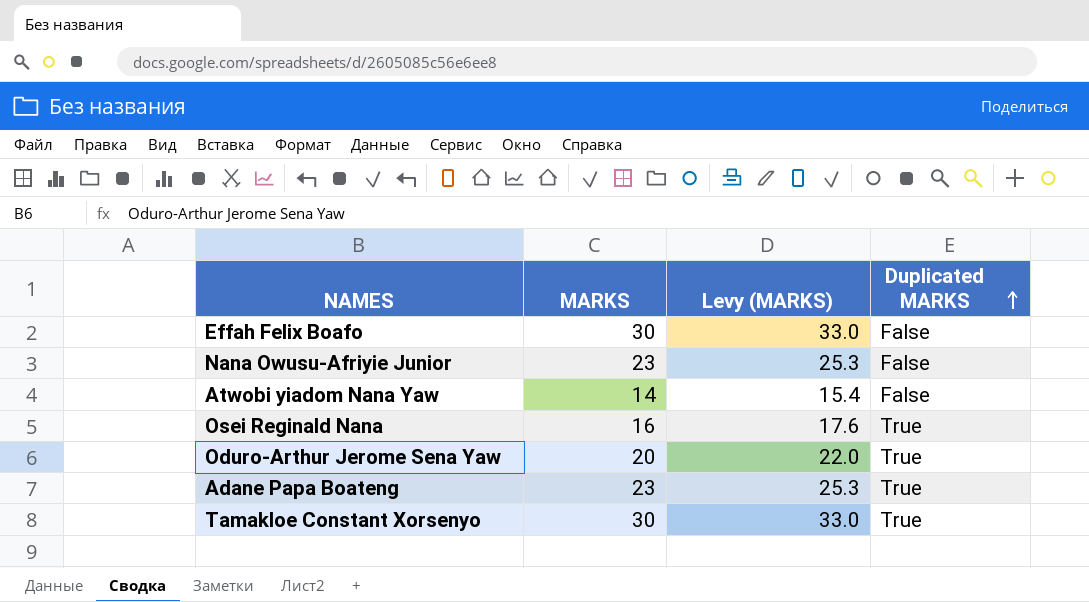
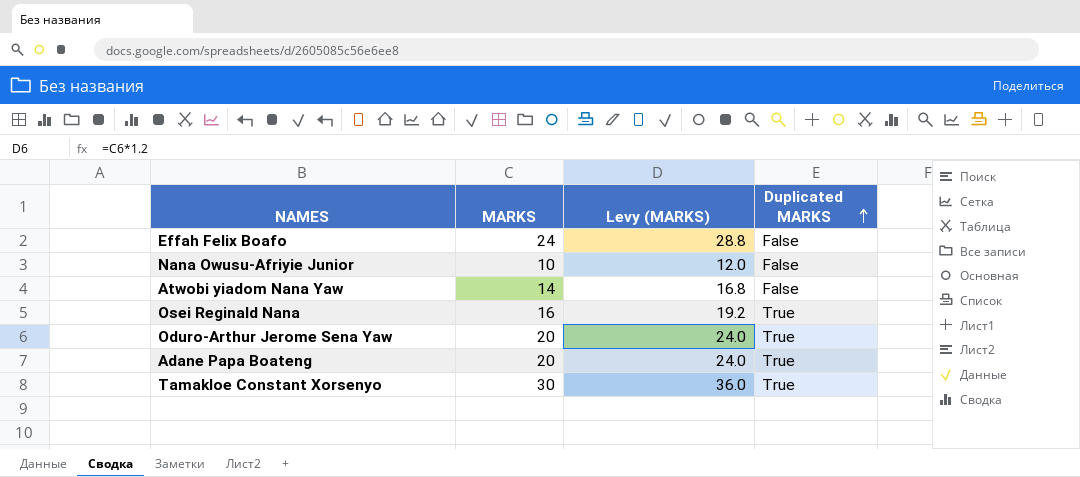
column Levy (MARKS) | formula: [MARKS] * 1.1 -> [MARKS] * 1.2
Effah Felix Boafo | MARKS: 30 -> 24
Nana Owusu-Afriyie Junior | MARKS: 23 -> 10
Adane Papa Boateng | MARKS: 23 -> 20

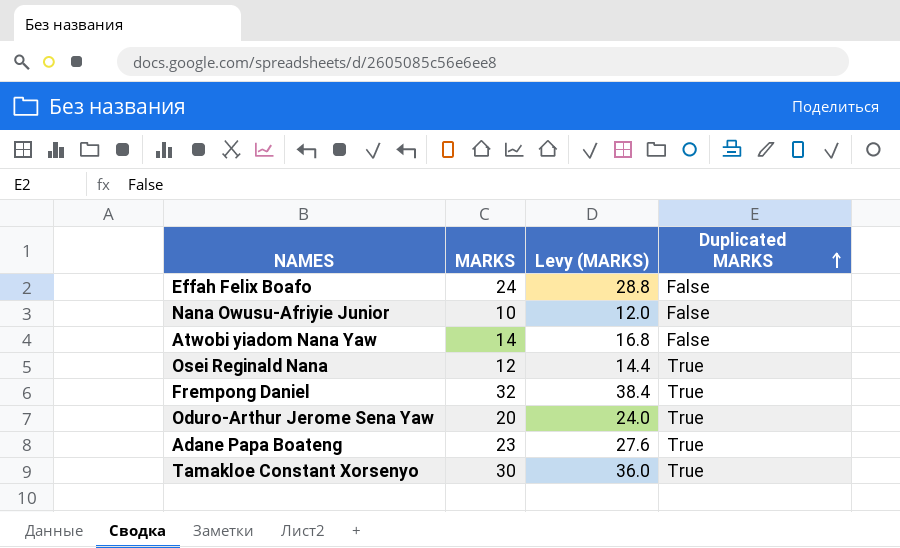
Osei Reginald Nana | MARKS: 16 -> 12
Osei Reginald Nana | Levy (MARKS): 19.2 -> 14.4
row Frempong Daniel: none -> 32 | 38.4 | True
Adane Papa Boateng | MARKS: 20 -> 23
Adane Papa Boateng | Levy (MARKS): 24.0 -> 27.6

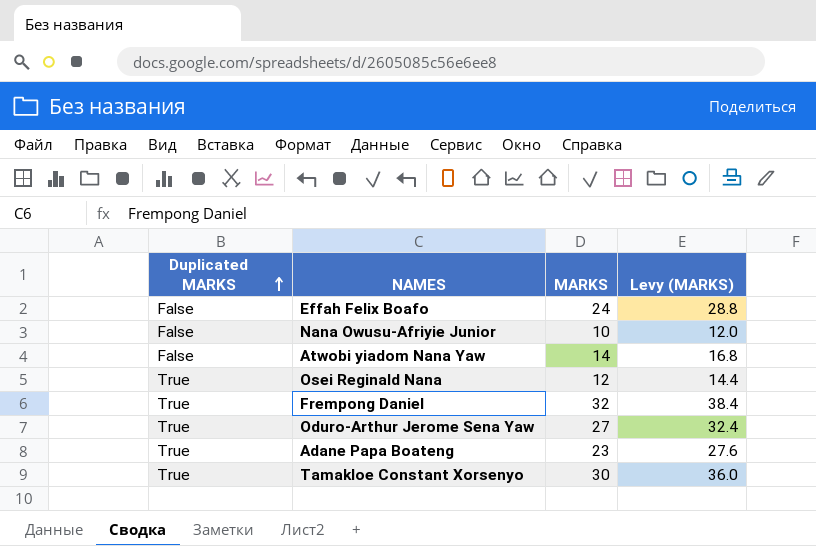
column Duplicated MARKS | position: 4 -> 1
Oduro-Arthur Jerome Sena Yaw | MARKS: 20 -> 27
Oduro-Arthur Jerome Sena Yaw | Levy (MARKS): 24.0 -> 32.4

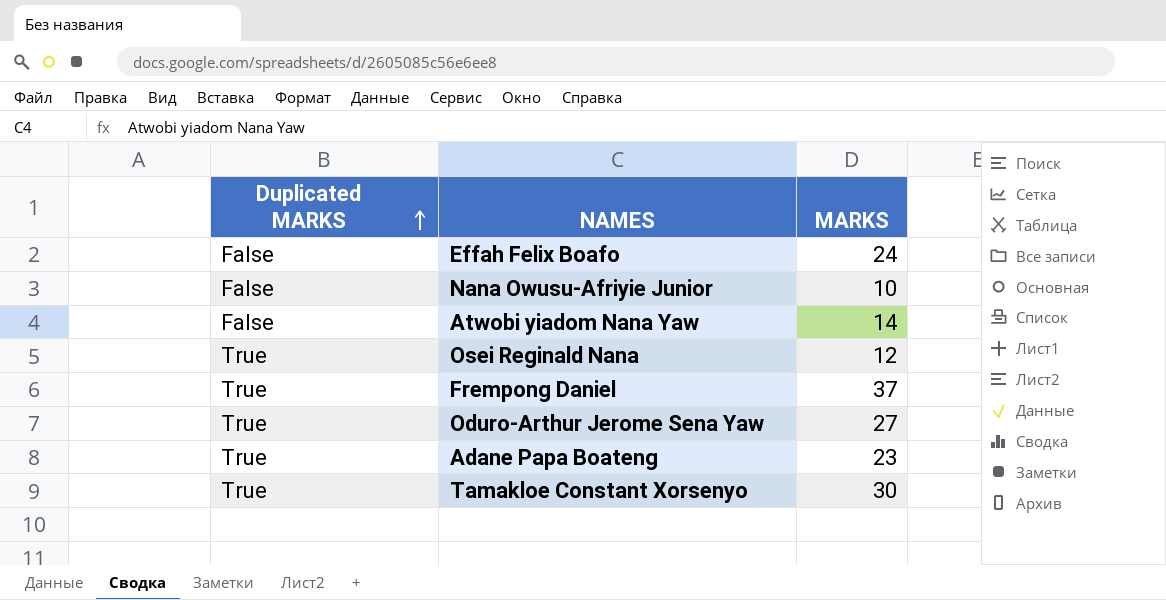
column Levy (MARKS) | formula: [MARKS] * 1.2 -> none
Frempong Daniel | MARKS: 32 -> 37

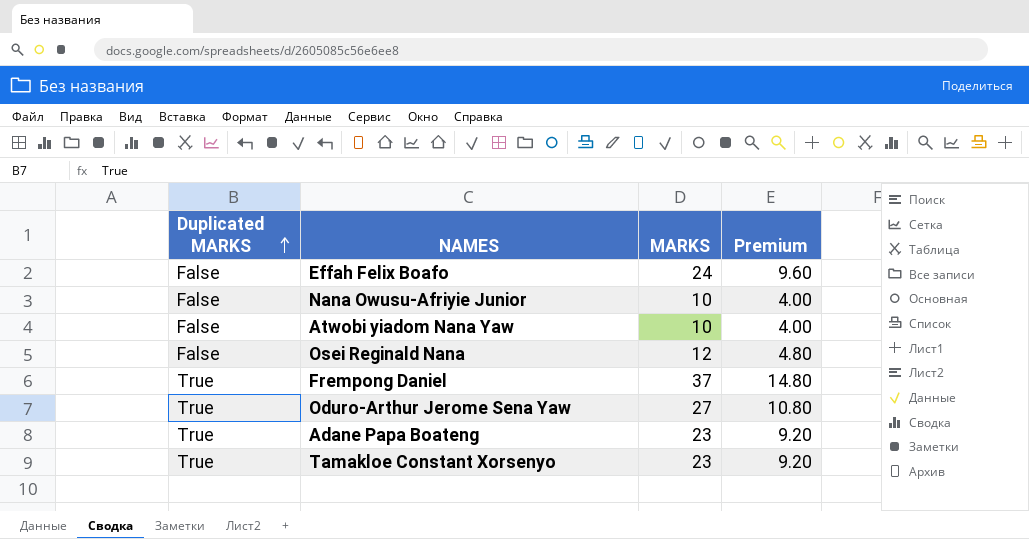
column Premium | formula: none -> [MARKS] * 0.4
Atwobi yiadom Nana Yaw | MARKS: 14 -> 10
Osei Reginald Nana | Duplicated MARKS: True -> False
Tamakloe Constant Xorsenyo | MARKS: 30 -> 23

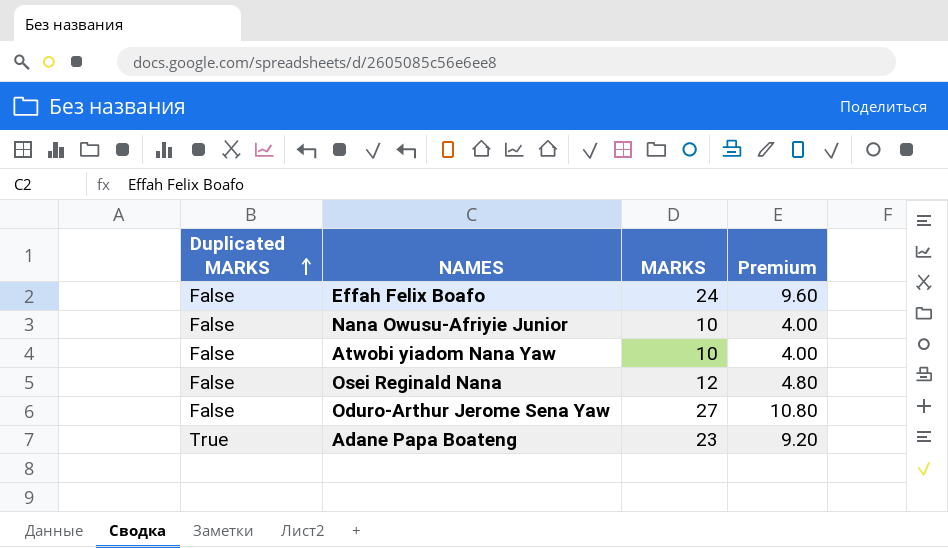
row Frempong Daniel: True | 37 | 14.80 -> none
row Tamakloe Constant Xorsenyo: True | 23 | 9.20 -> none
Oduro-Arthur Jerome Sena Yaw | Duplicated MARKS: True -> False

